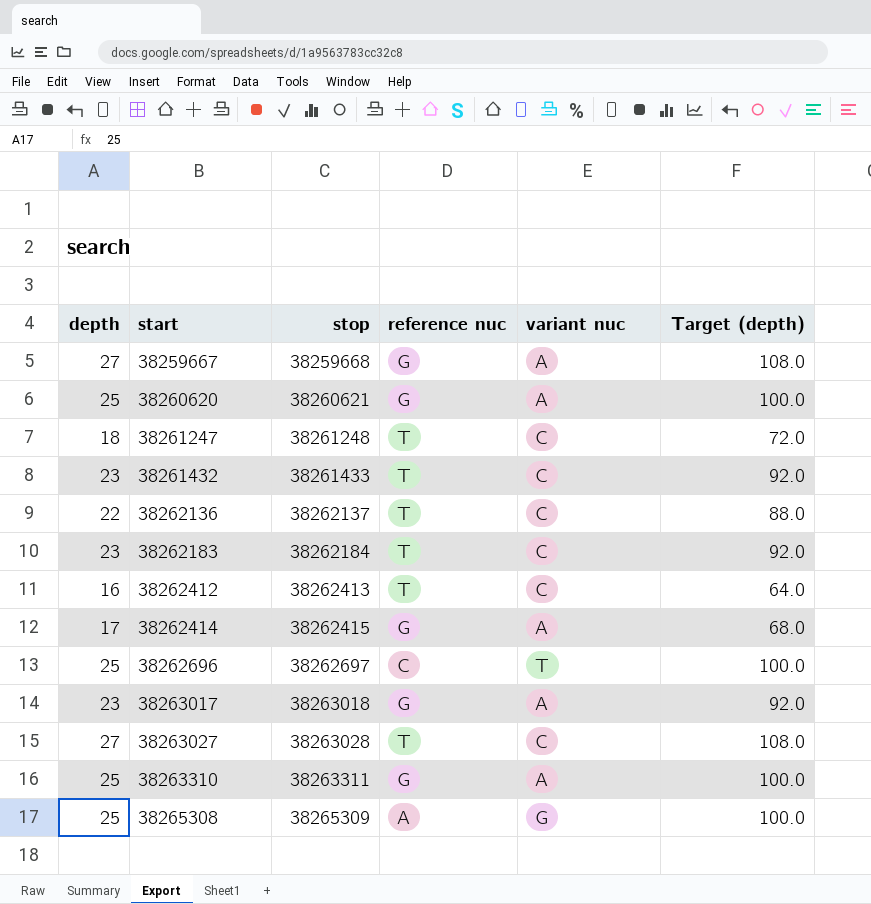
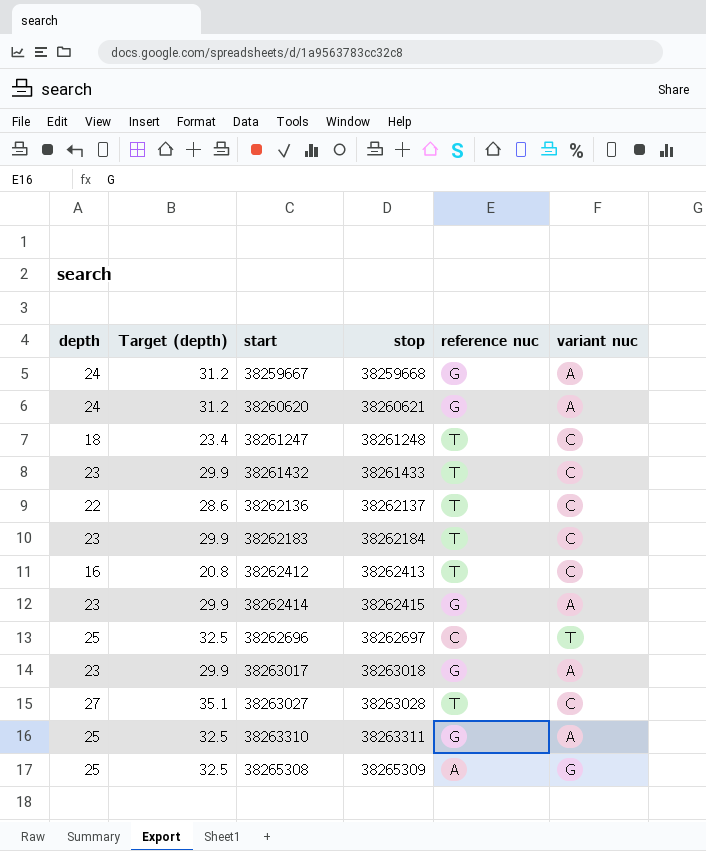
column Target (depth) | formula: [depth] * 4 -> [depth] * 1.3
column Target (depth) | position: 6 -> 2
38259667 | depth: 27 -> 24
38260620 | depth: 25 -> 24
38262414 | depth: 17 -> 23

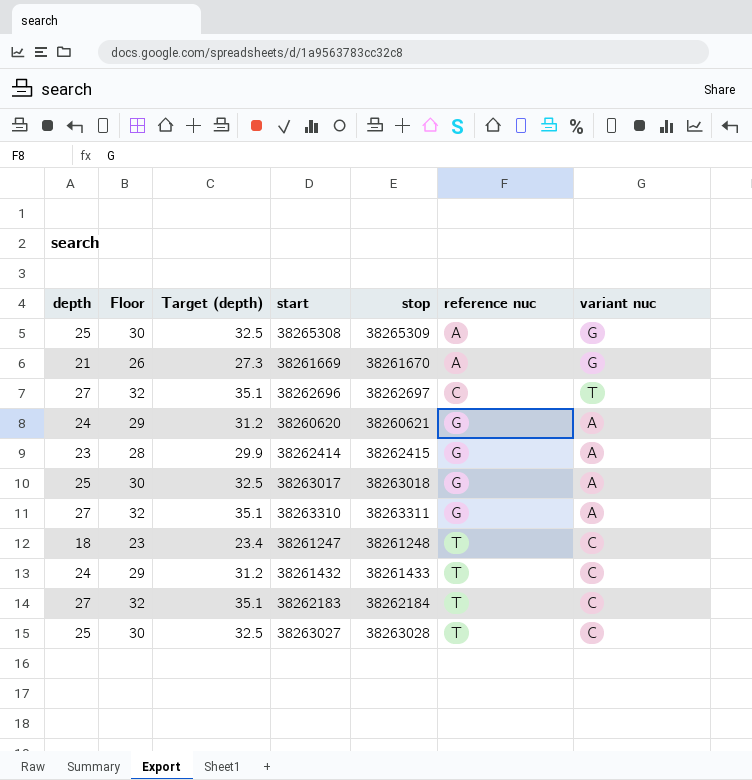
row order: start ascending -> reference nuc ascending
column Floor | formula: none -> [depth] + 5
row 38259667: 24 | 31.2 | 38259668 | G | A -> none
row 38262136: 22 | 28.6 | 38262137 | T | C -> none
row 38262412: 16 | 20.8 | 38262413 | T | C -> none
row 38261669: none -> 21 | 26 | 27.3 | 38261670 | A | G
38262696 | depth: 25 -> 27
38262696 | Target (depth): 32.5 -> 35.1
38263017 | depth: 23 -> 25
38263017 | Target (depth): 29.9 -> 32.5
38263310 | depth: 25 -> 27
38263310 | Target (depth): 32.5 -> 35.1
38261432 | depth: 23 -> 24
38261432 | Target (depth): 29.9 -> 31.2
38262183 | depth: 23 -> 27
38262183 | Target (depth): 29.9 -> 35.1
38263027 | depth: 27 -> 25
38263027 | Target (depth): 35.1 -> 32.5

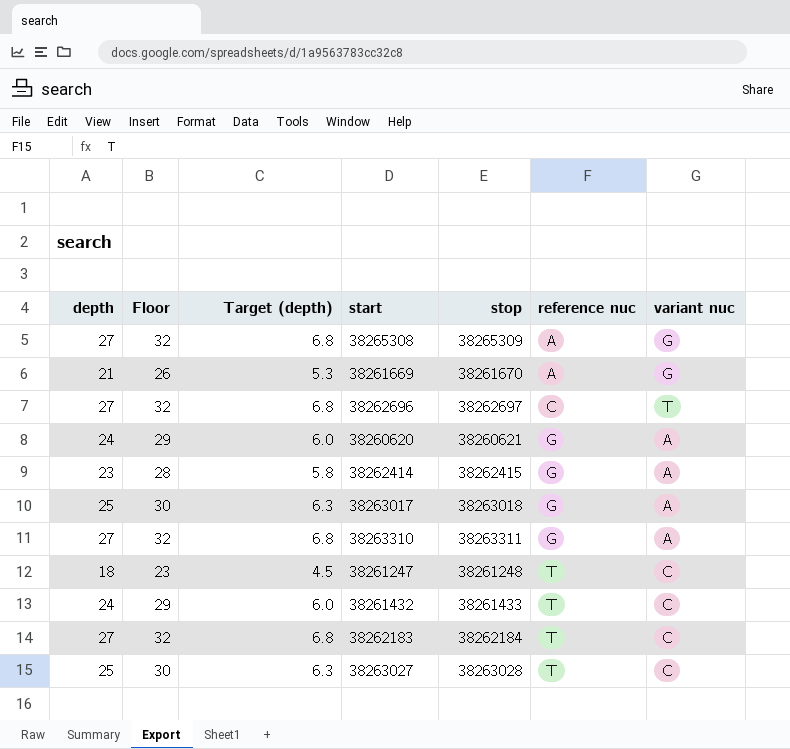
column Target (depth) | formula: [depth] * 1.3 -> [depth] * 0.25
38265308 | depth: 25 -> 27
38265308 | Floor: 30 -> 32

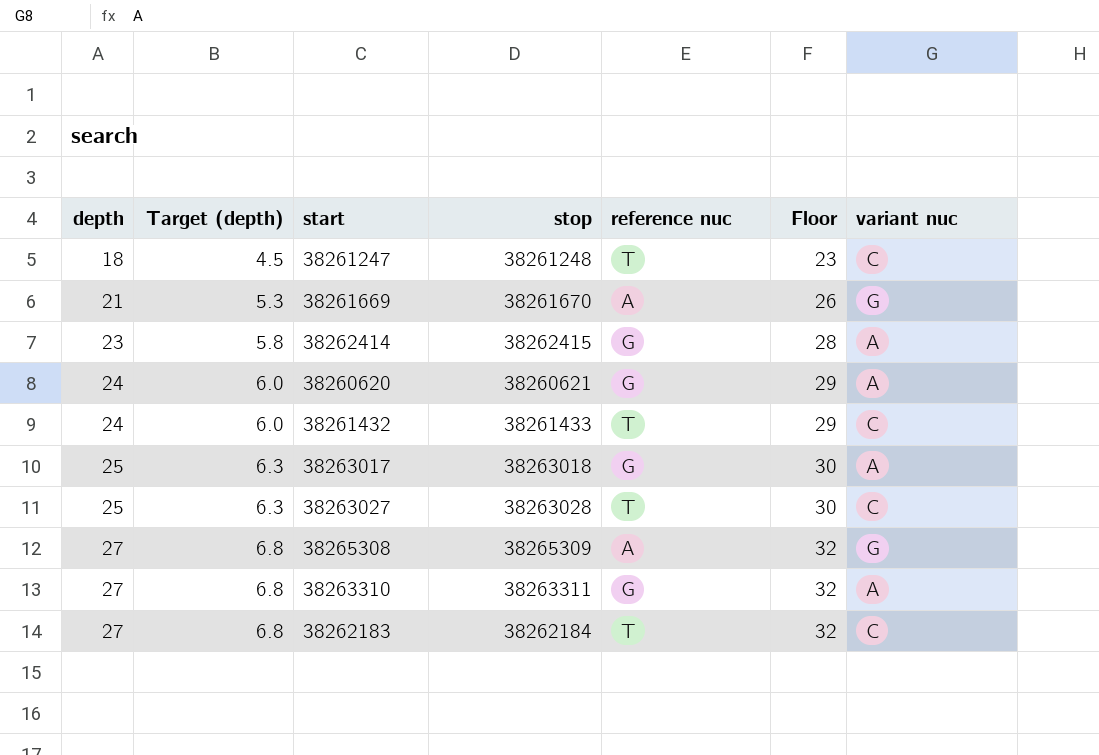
row order: reference nuc ascending -> depth ascending
column Floor | position: 2 -> 6
row 38262696: 27 | 32 | 6.8 | 38262697 | C | T -> none

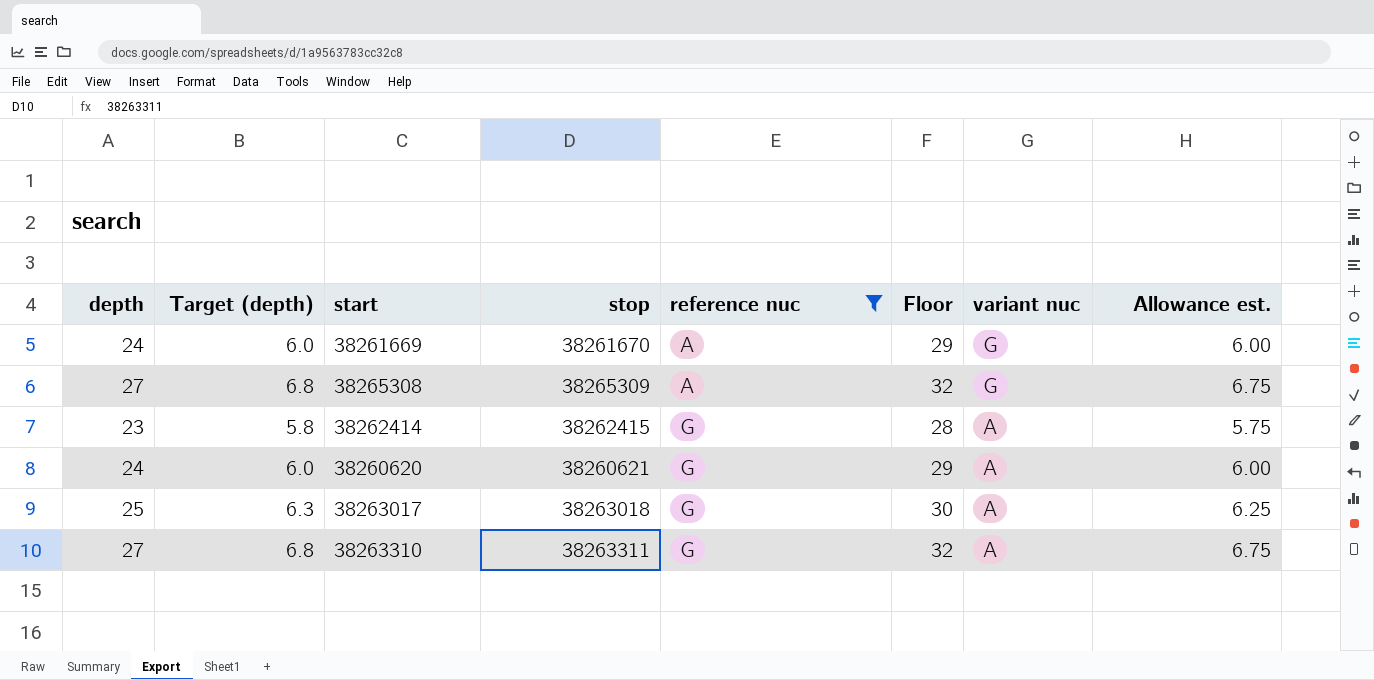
filter: none -> reference nuc != T
row order: depth ascending -> reference nuc ascending
column Allowance est. | formula: none -> [depth] * 0.25
38261669 | depth: 21 -> 24
38261669 | Target (depth): 5.3 -> 6.0
38261669 | Floor: 26 -> 29

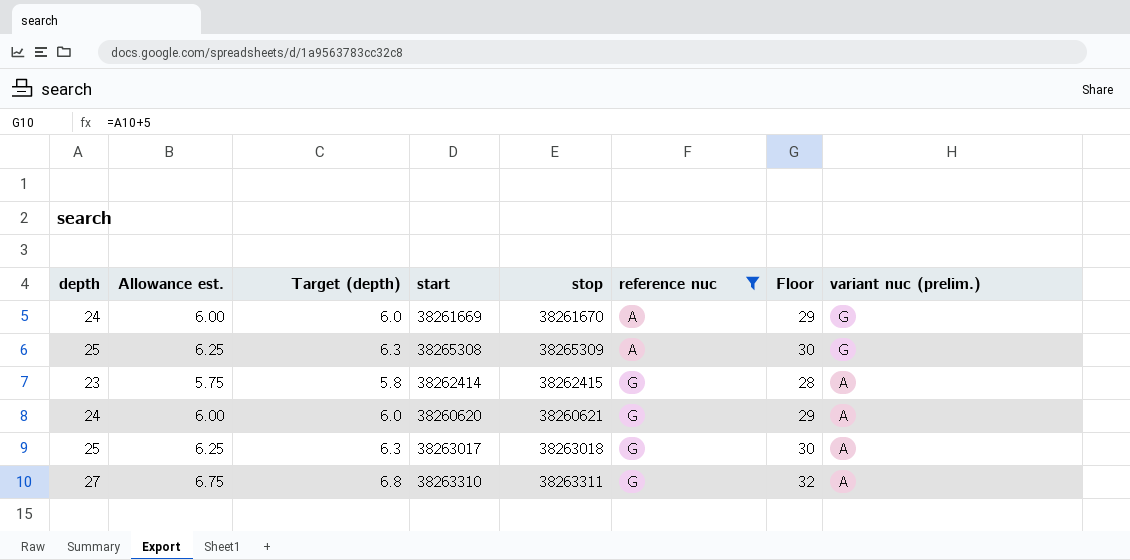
column Allowance est. | position: 8 -> 2
column name: variant nuc -> variant nuc (prelim.)
38265308 | depth: 27 -> 25
38265308 | Allowance est.: 6.75 -> 6.25
38265308 | Target (depth): 6.8 -> 6.3
38265308 | Floor: 32 -> 30

